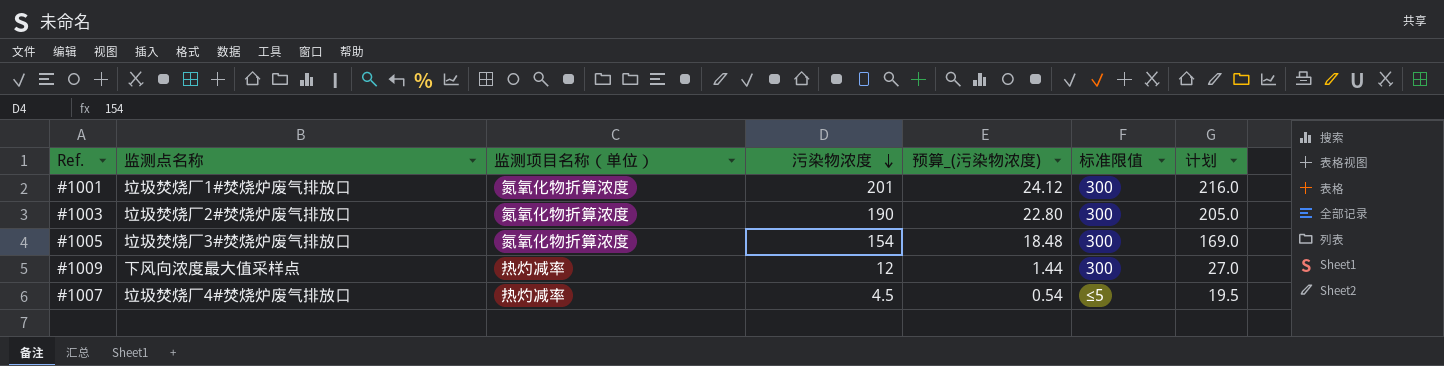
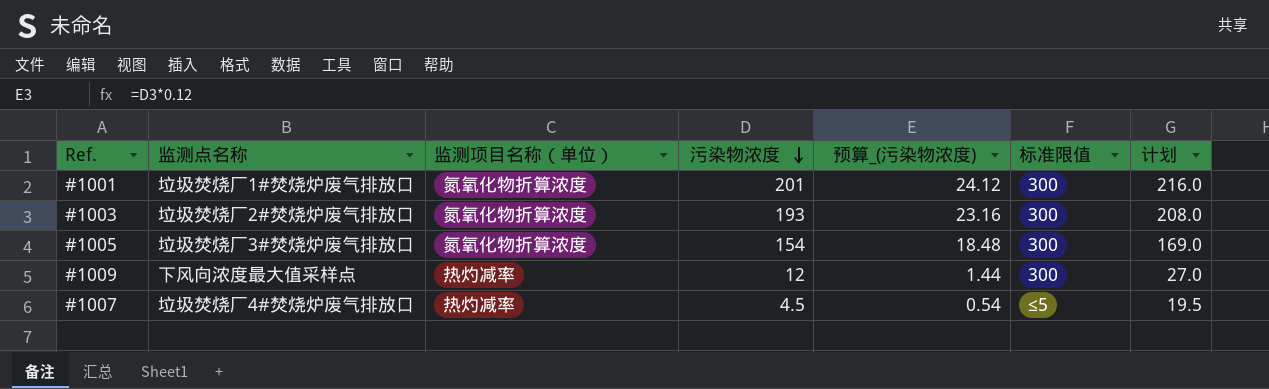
#1003 | 污染物浓度: 190 -> 193
#1003 | 预算_(污染物浓度): 22.80 -> 23.16
#1003 | 计划: 205.0 -> 208.0

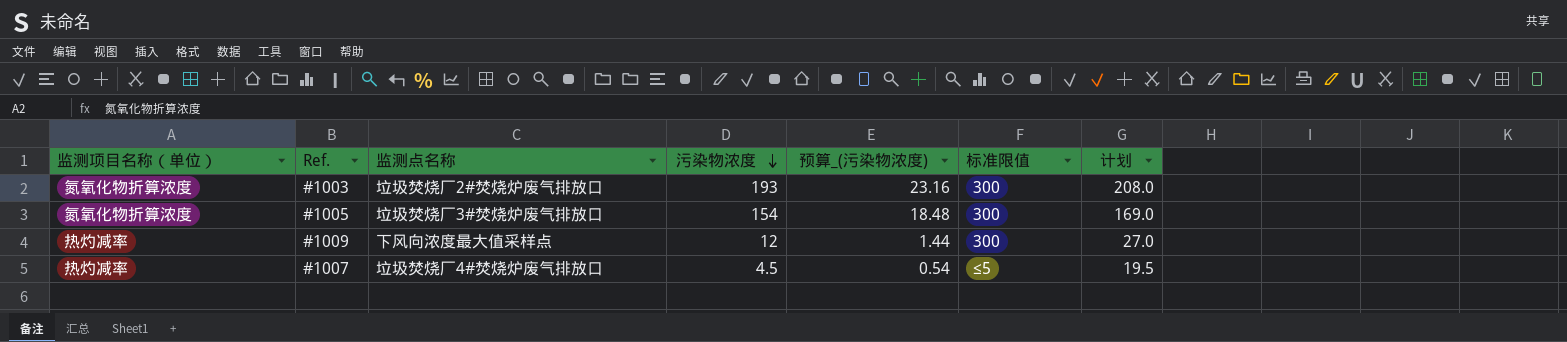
column 监测项目名称（单位） | position: 3 -> 1
row #1001: 垃圾焚烧厂1#焚烧炉废气排放口 | 氮氧化物折算浓度 | 201 | 24.12 | 300 | 216.0 -> none

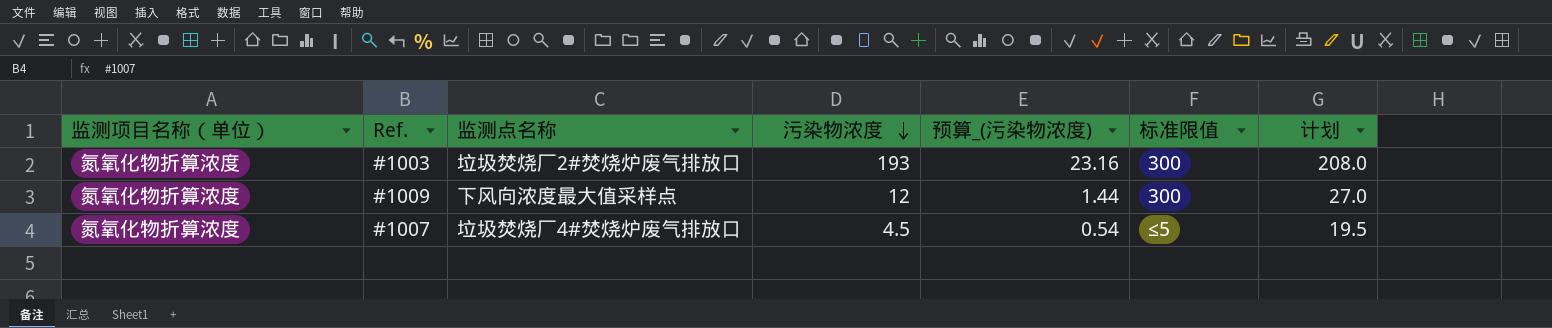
row #1005: 氮氧化物折算浓度 | 垃圾焚烧厂3#焚烧炉废气排放口 | 154 | 18.48 | 300 | 169.0 -> none
#1009 | 监测项目名称（单位）: 热灼减率 -> 氮氧化物折算浓度
#1007 | 监测项目名称（单位）: 热灼减率 -> 氮氧化物折算浓度

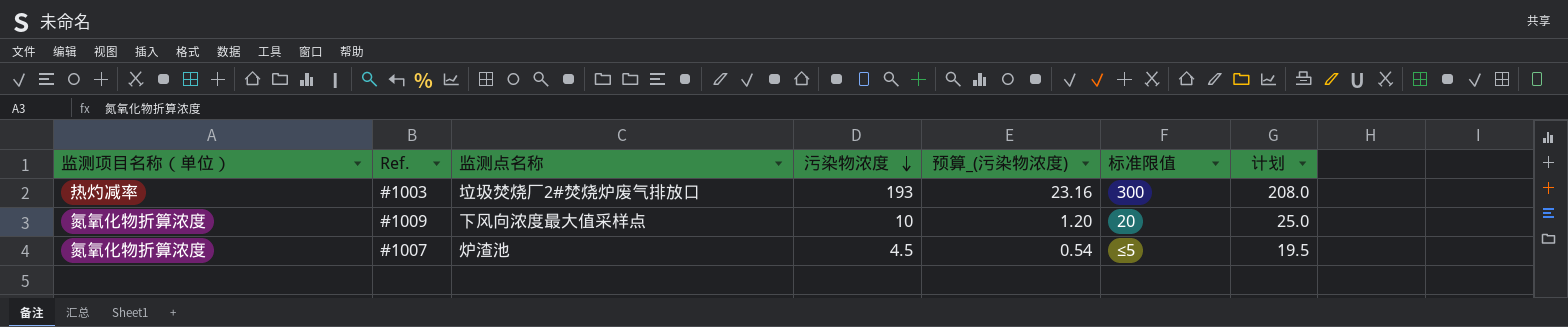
#1003 | 监测项目名称（单位）: 氮氧化物折算浓度 -> 热灼减率
#1009 | 污染物浓度: 12 -> 10
#1009 | 预算_(污染物浓度): 1.44 -> 1.20
#1009 | 标准限值: 300 -> 20
#1009 | 计划: 27.0 -> 25.0
#1007 | 监测点名称: 垃圾焚烧厂4#焚烧炉废气排放口 -> 炉渣池

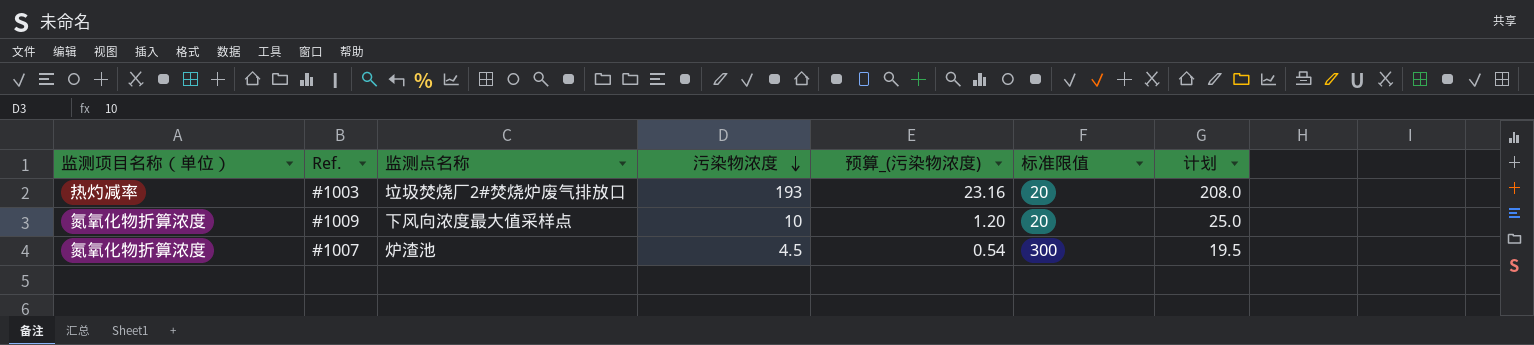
#1003 | 标准限值: 300 -> 20
#1007 | 标准限值: ≤5 -> 300

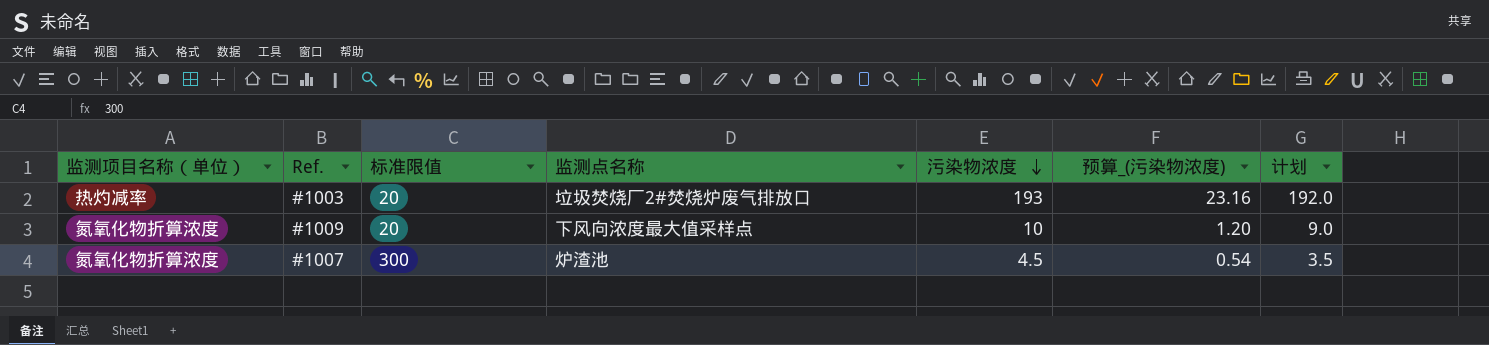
column 标准限值 | position: 6 -> 3
column 计划 | formula: [污染物浓度] + 15 -> [污染物浓度] - 1

